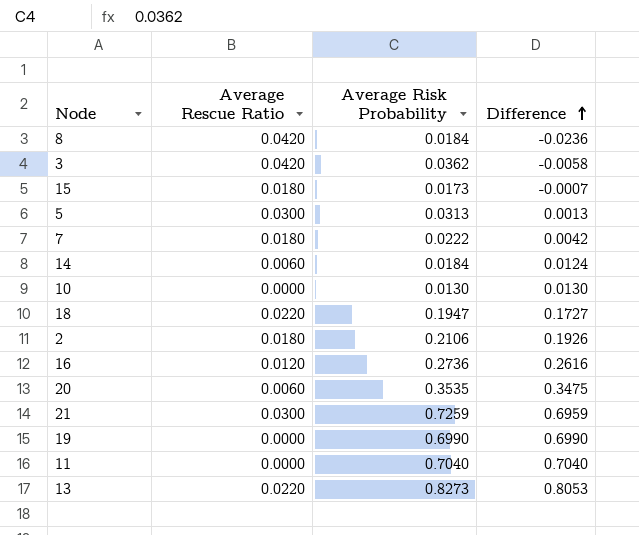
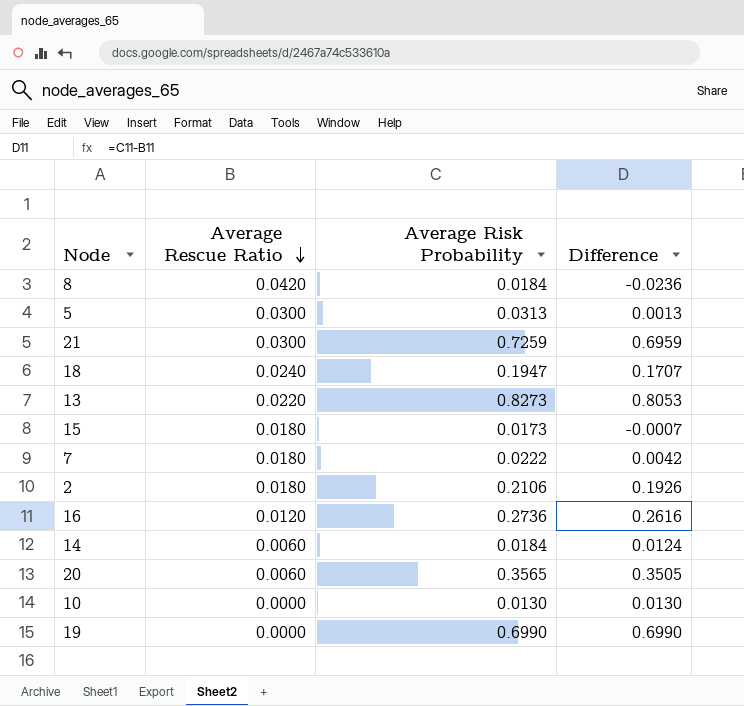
row order: Difference ascending -> Average Rescue Ratio descending
row 3: 0.0420 | 0.0362 | -0.0058 -> none
row 11: 0.0000 | 0.7040 | 0.7040 -> none
18 | Average Rescue Ratio: 0.0220 -> 0.0240
18 | Difference: 0.1727 -> 0.1707
20 | Average Risk Probability: 0.3535 -> 0.3565
20 | Difference: 0.3475 -> 0.3505

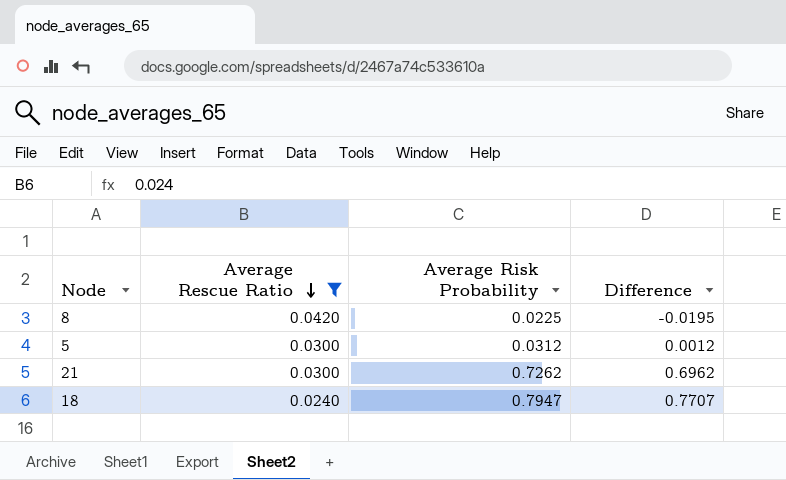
filter: none -> Average Rescue Ratio >= 0.0240
8 | Average Risk Probability: 0.0184 -> 0.0225
8 | Difference: -0.0236 -> -0.0195
5 | Average Risk Probability: 0.0313 -> 0.0312
5 | Difference: 0.0013 -> 0.0012
21 | Average Risk Probability: 0.7259 -> 0.7262
21 | Difference: 0.6959 -> 0.6962
18 | Average Risk Probability: 0.1947 -> 0.7947
18 | Difference: 0.1707 -> 0.7707

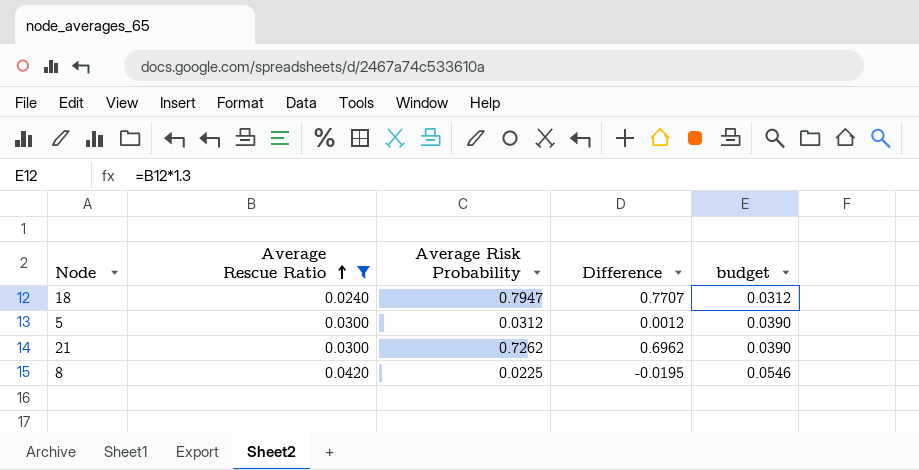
row order: Average Rescue Ratio descending -> Average Rescue Ratio ascending
column budget | formula: none -> [Average Rescue Ratio] * 1.3

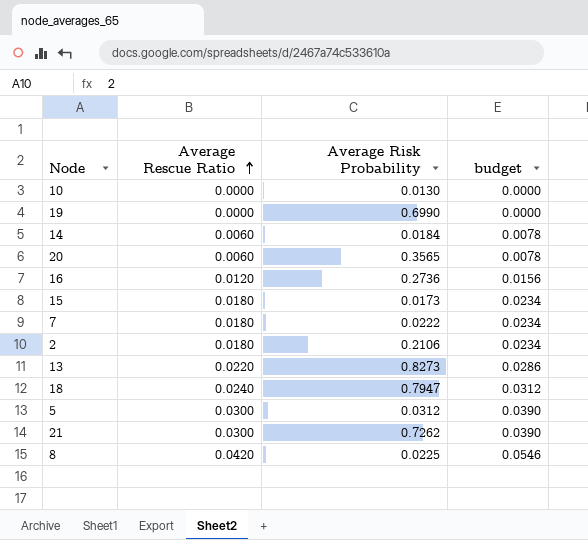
filter: Average Rescue Ratio >= 0.0240 -> none
column Difference | formula: [Average Risk Probability] - [Average Rescue Ratio] -> none

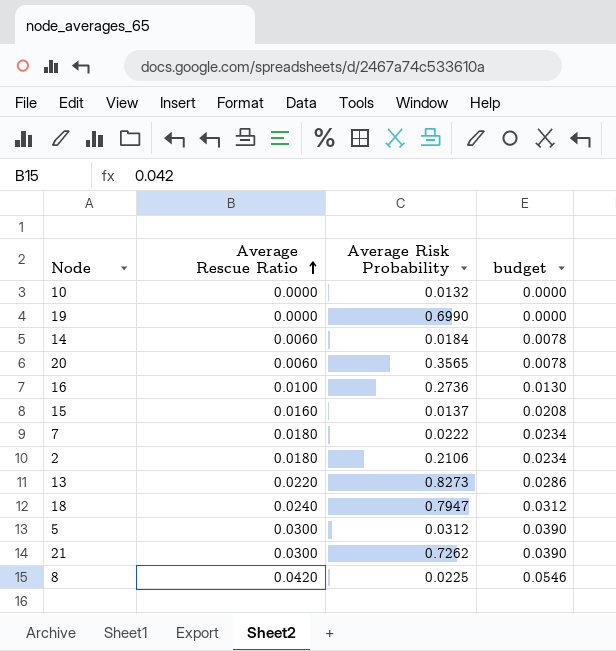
10 | Average Risk Probability: 0.0130 -> 0.0132
16 | Average Rescue Ratio: 0.0120 -> 0.0100
16 | budget: 0.0156 -> 0.0130
15 | Average Rescue Ratio: 0.0180 -> 0.0160
15 | Average Risk Probability: 0.0173 -> 0.0137
15 | budget: 0.0234 -> 0.0208

